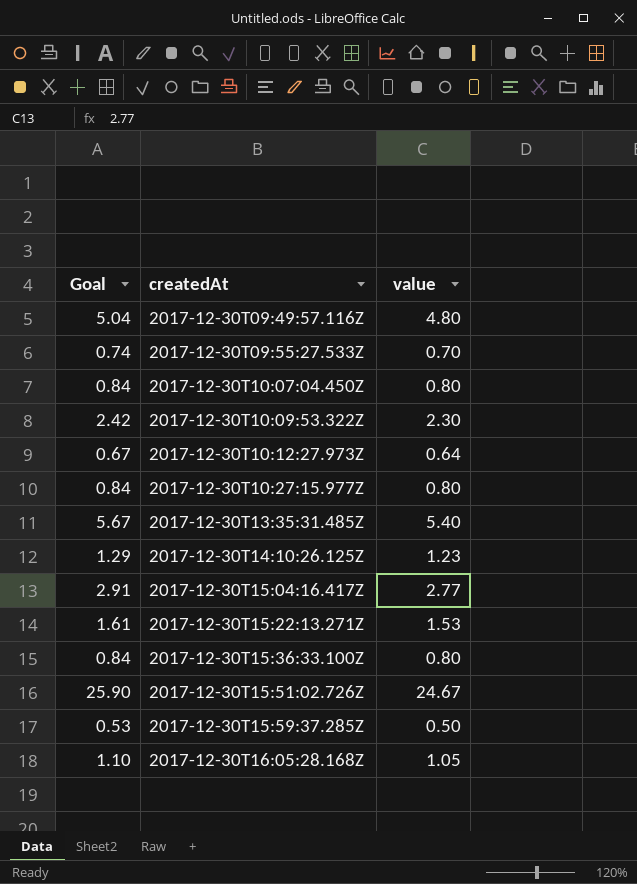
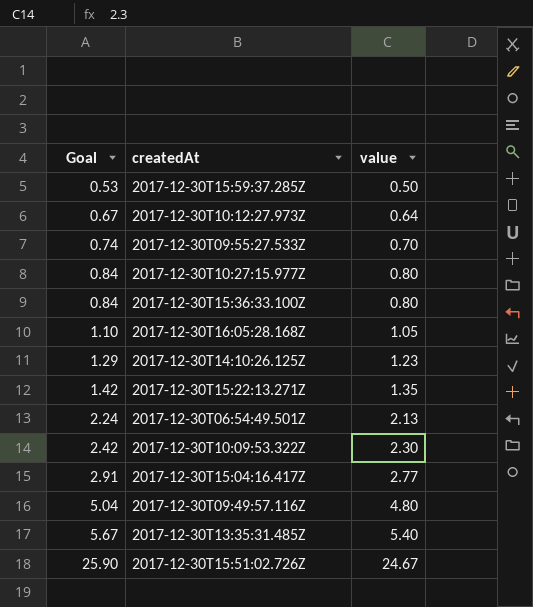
row order: createdAt ascending -> Goal ascending
row 2017-12-30T10:07:04.450Z: 0.84 | 0.80 -> none
2017-12-30T15:22:13.271Z | Goal: 1.61 -> 1.42
2017-12-30T15:22:13.271Z | value: 1.53 -> 1.35
row 2017-12-30T06:54:49.501Z: none -> 2.24 | 2.13

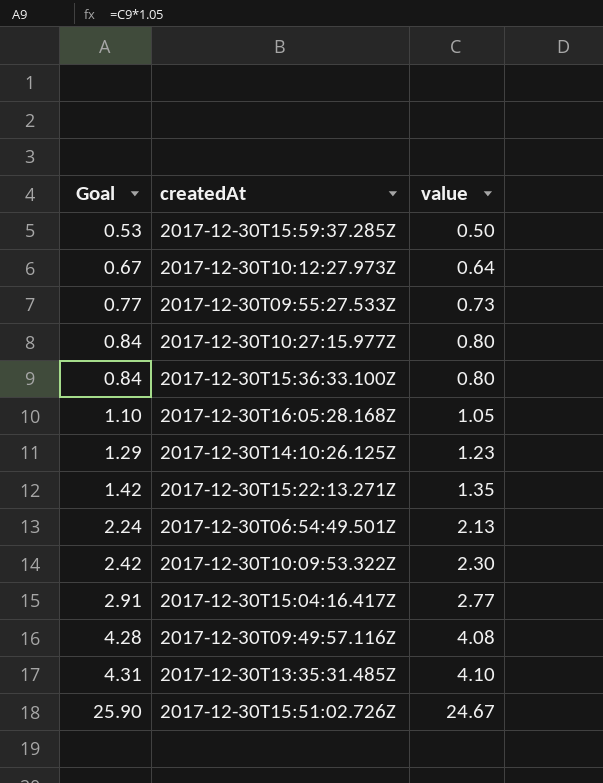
2017-12-30T09:55:27.533Z | Goal: 0.74 -> 0.77
2017-12-30T09:55:27.533Z | value: 0.70 -> 0.73
2017-12-30T09:49:57.116Z | Goal: 5.04 -> 4.28
2017-12-30T09:49:57.116Z | value: 4.80 -> 4.08
2017-12-30T13:35:31.485Z | Goal: 5.67 -> 4.31
2017-12-30T13:35:31.485Z | value: 5.40 -> 4.10

